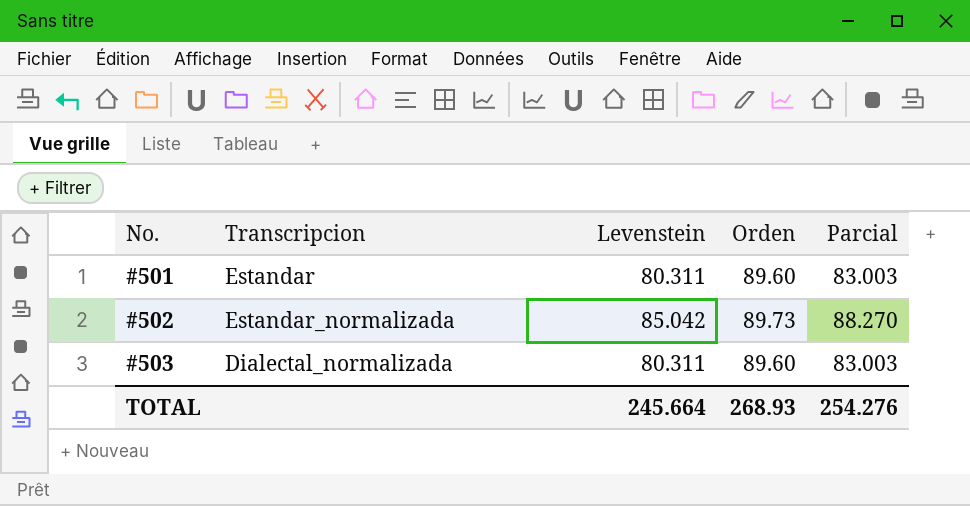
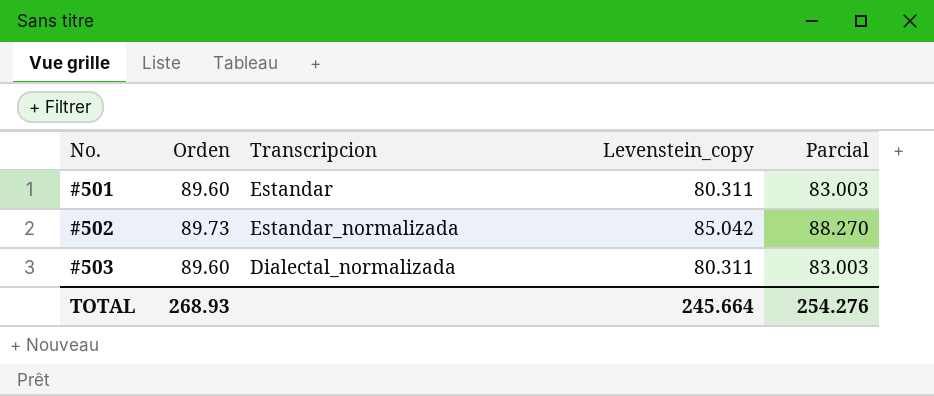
column Orden | position: 4 -> 2
column name: Levenstein -> Levenstein_copy

